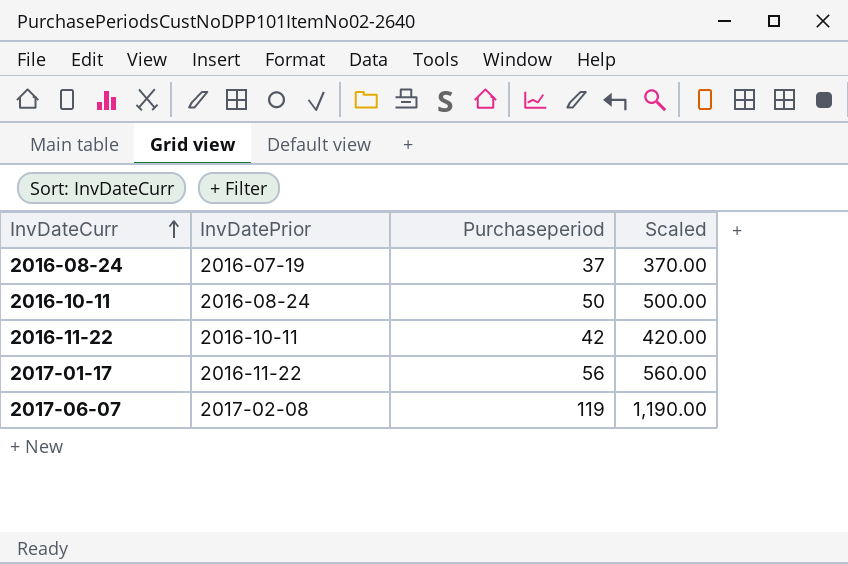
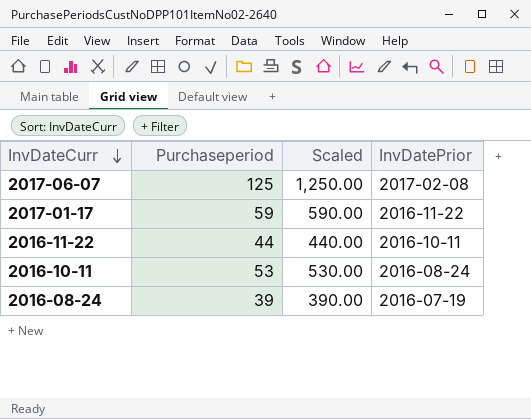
row order: InvDateCurr ascending -> InvDateCurr descending
column InvDatePrior | position: 2 -> 4
2017-06-07 | Purchaseperiod: 119 -> 125
2017-06-07 | Scaled: 1,190.00 -> 1,250.00
2017-01-17 | Purchaseperiod: 56 -> 59
2017-01-17 | Scaled: 560.00 -> 590.00
2016-11-22 | Purchaseperiod: 42 -> 44
2016-11-22 | Scaled: 420.00 -> 440.00
2016-10-11 | Purchaseperiod: 50 -> 53
2016-10-11 | Scaled: 500.00 -> 530.00
2016-08-24 | Purchaseperiod: 37 -> 39
2016-08-24 | Scaled: 370.00 -> 390.00

